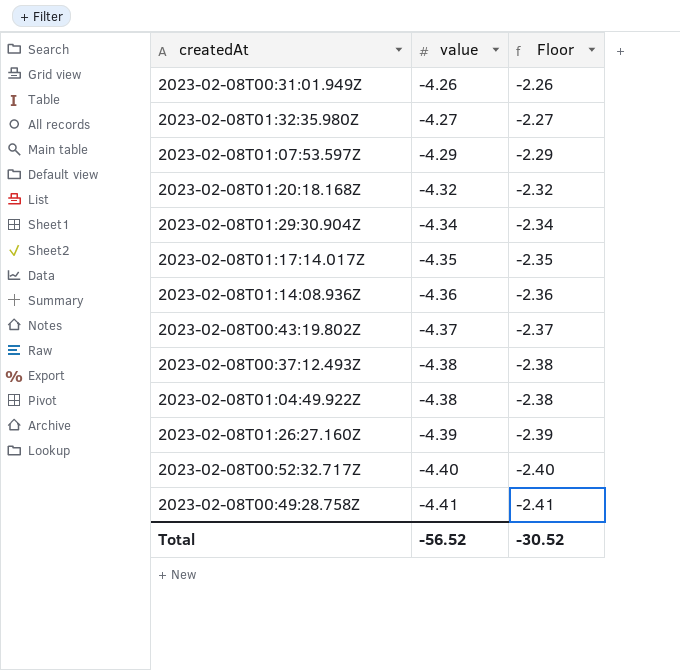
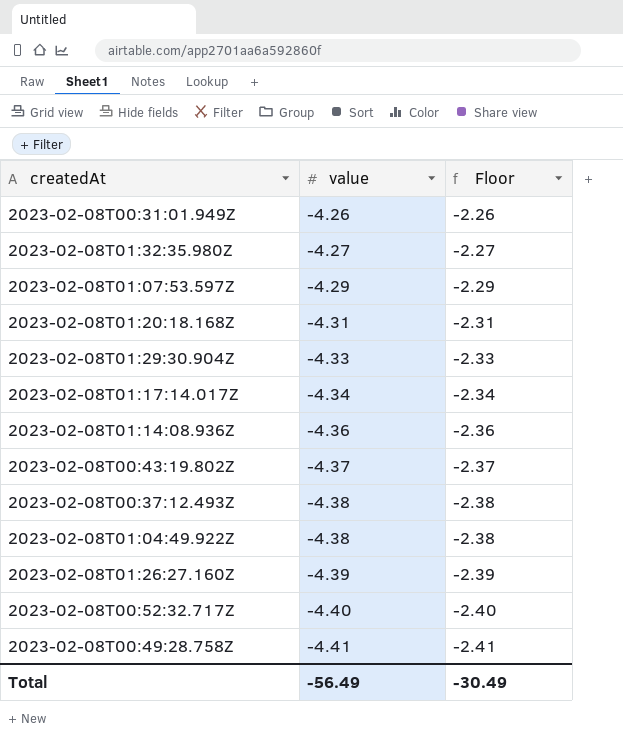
2023-02-08T01:20:18.168Z | value: -4.32 -> -4.31
2023-02-08T01:20:18.168Z | Floor: -2.32 -> -2.31
2023-02-08T01:29:30.904Z | value: -4.34 -> -4.33
2023-02-08T01:29:30.904Z | Floor: -2.34 -> -2.33
2023-02-08T01:17:14.017Z | value: -4.35 -> -4.34
2023-02-08T01:17:14.017Z | Floor: -2.35 -> -2.34
Total | value: -56.52 -> -56.49
Total | Floor: -30.52 -> -30.49

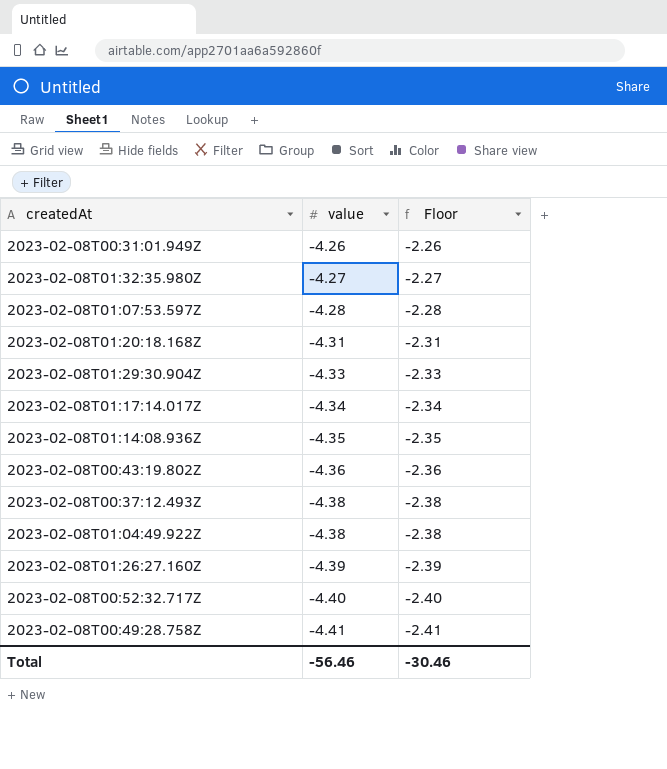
2023-02-08T01:07:53.597Z | value: -4.29 -> -4.28
2023-02-08T01:07:53.597Z | Floor: -2.29 -> -2.28
2023-02-08T01:14:08.936Z | value: -4.36 -> -4.35
2023-02-08T01:14:08.936Z | Floor: -2.36 -> -2.35
2023-02-08T00:43:19.802Z | value: -4.37 -> -4.36
2023-02-08T00:43:19.802Z | Floor: -2.37 -> -2.36
Total | value: -56.49 -> -56.46
Total | Floor: -30.49 -> -30.46

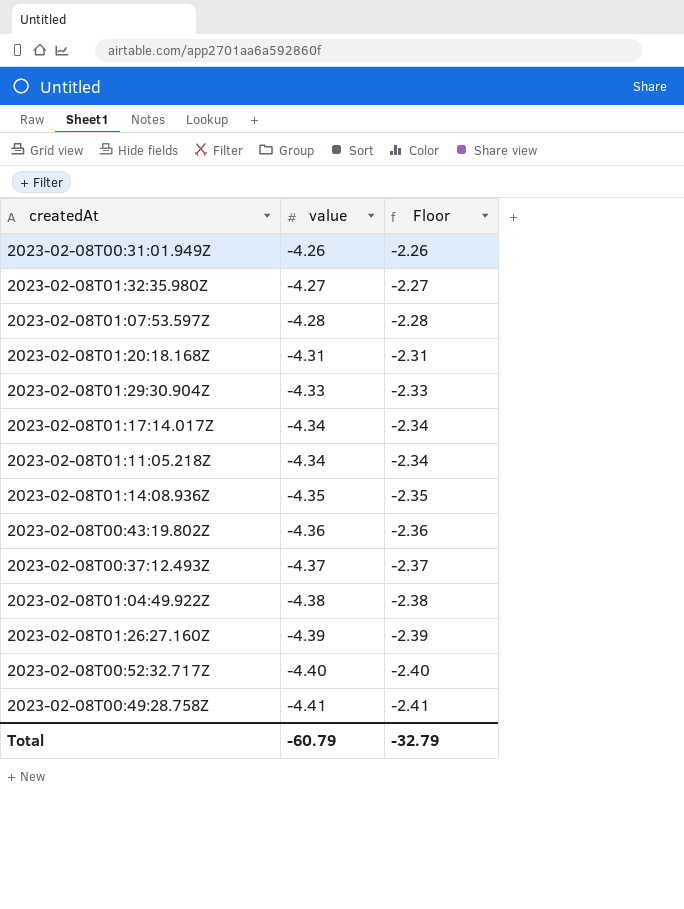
row 2023-02-08T01:11:05.218Z: none -> -4.34 | -2.34
2023-02-08T00:37:12.493Z | value: -4.38 -> -4.37
2023-02-08T00:37:12.493Z | Floor: -2.38 -> -2.37
Total | value: -56.46 -> -60.79
Total | Floor: -30.46 -> -32.79

